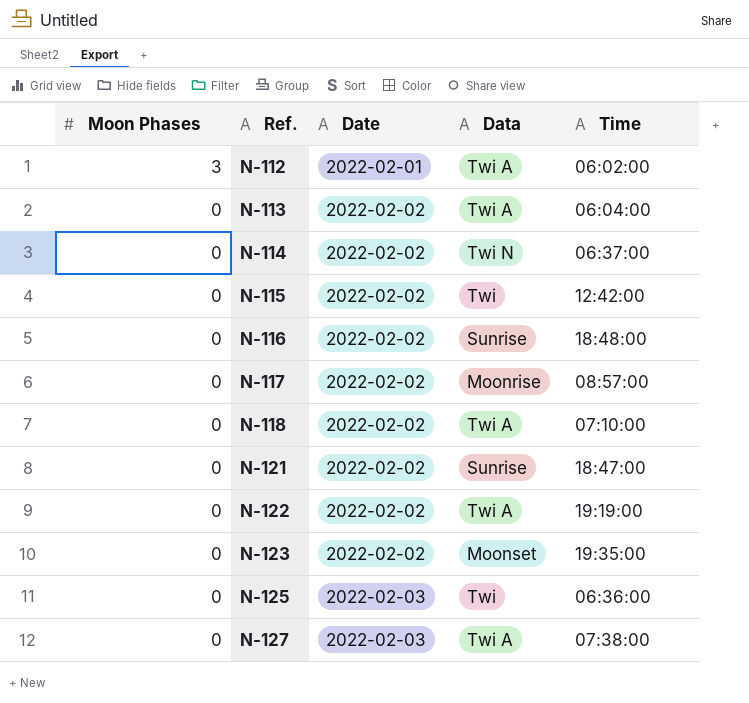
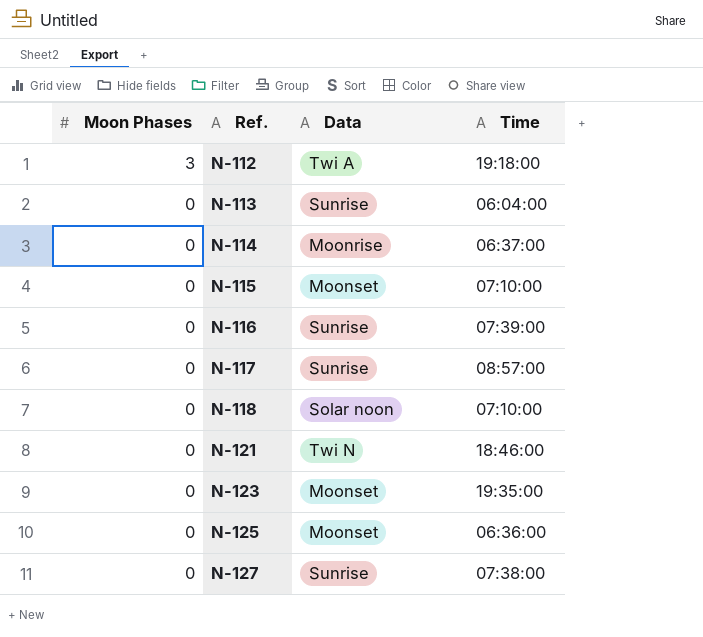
column Date | position: 3 -> none
row N-122: 0 | 2022-02-02 | Twi A | 19:19:00 -> none
N-112 | Time: 06:02:00 -> 19:18:00
N-113 | Data: Twi A -> Sunrise
N-114 | Data: Twi N -> Moonrise
N-115 | Data: Twi -> Moonset
N-115 | Time: 12:42:00 -> 07:10:00
N-116 | Time: 18:48:00 -> 07:39:00
N-117 | Data: Moonrise -> Sunrise
N-118 | Data: Twi A -> Solar noon
N-121 | Data: Sunrise -> Twi N
N-121 | Time: 18:47:00 -> 18:46:00
N-125 | Data: Twi -> Moonset
N-127 | Data: Twi A -> Sunrise

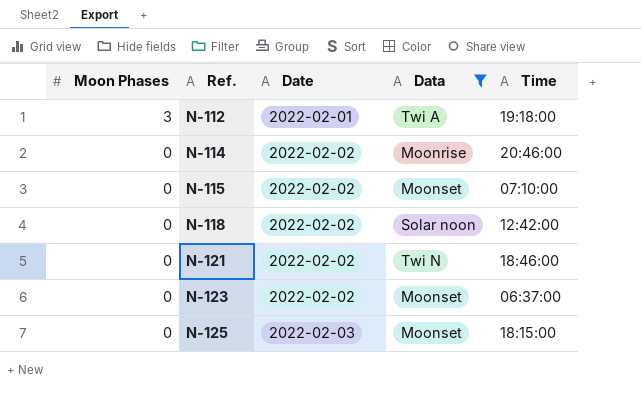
filter: none -> Data != Sunrise
column Date | position: none -> 3
N-114 | Time: 06:37:00 -> 20:46:00
N-118 | Time: 07:10:00 -> 12:42:00
N-123 | Time: 19:35:00 -> 06:37:00
N-125 | Time: 06:36:00 -> 18:15:00

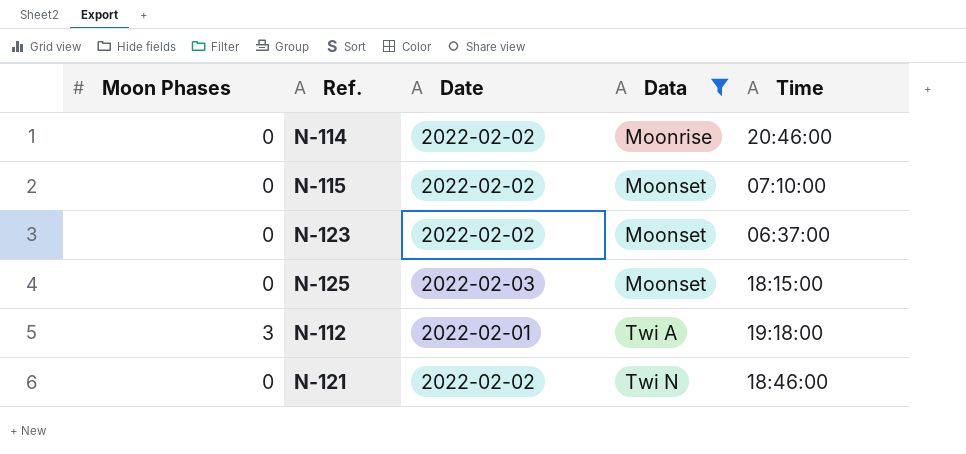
row order: Moon Phases descending -> Data ascending
row N-118: 0 | 2022-02-02 | Solar noon | 12:42:00 -> none

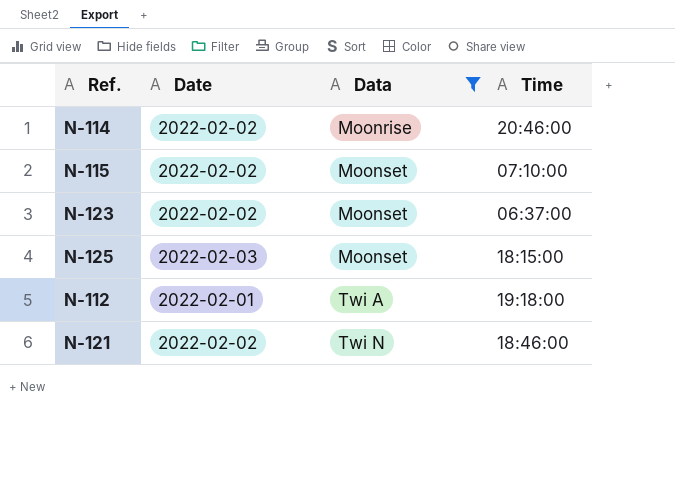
column Moon Phases | position: 1 -> none

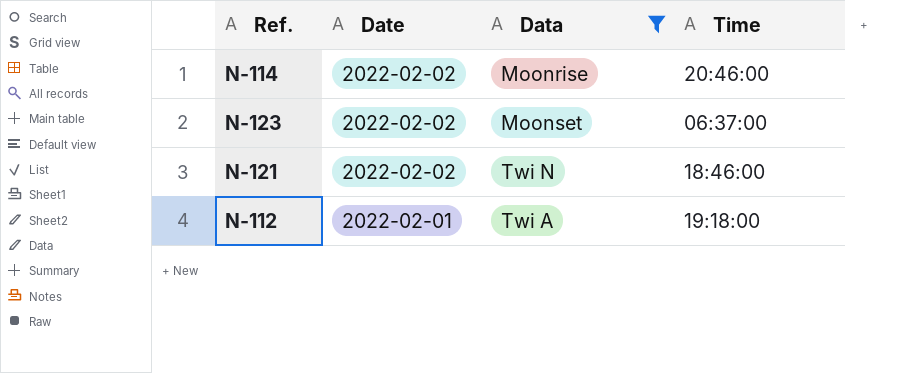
row order: Data ascending -> Date descending
row N-115: 2022-02-02 | Moonset | 07:10:00 -> none
row N-125: 2022-02-03 | Moonset | 18:15:00 -> none

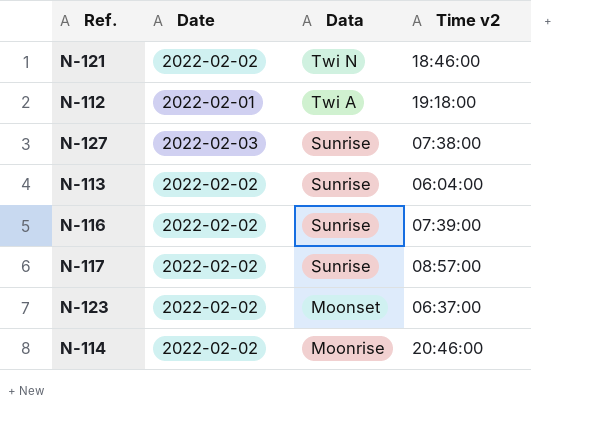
filter: Data != Sunrise -> none
row order: Date descending -> Data descending
column name: Time -> Time v2

